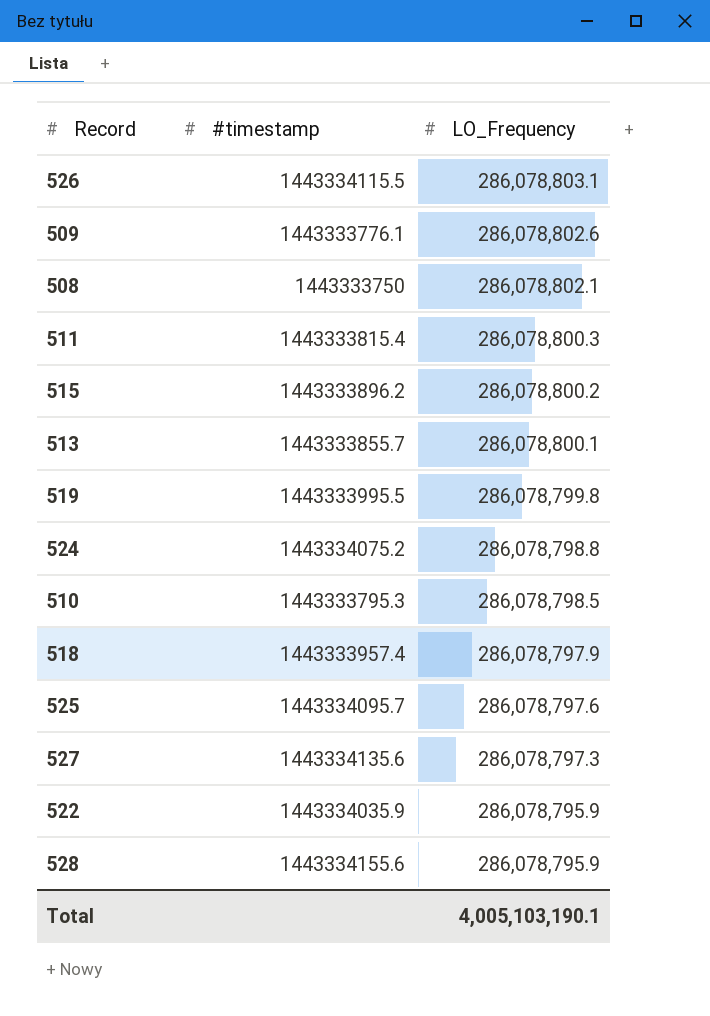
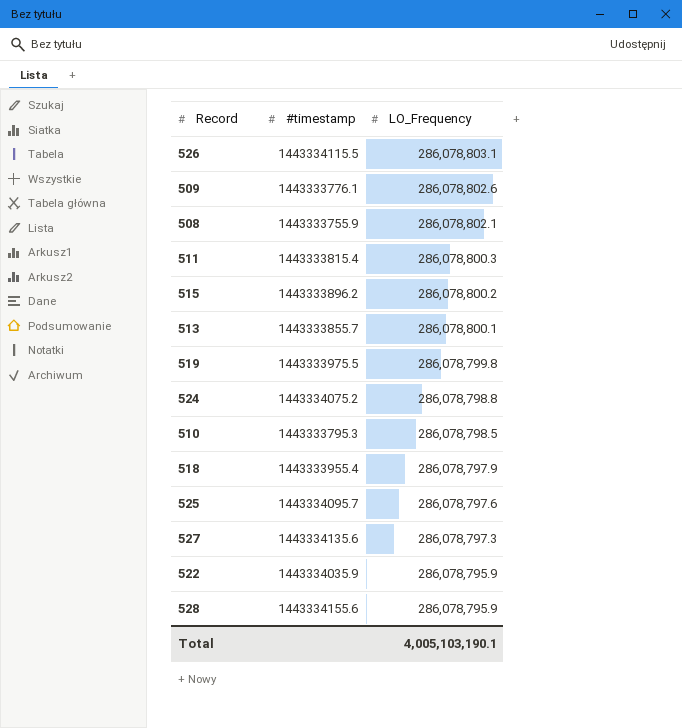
508 | #timestamp: 1443333750 -> 1443333755.9
519 | #timestamp: 1443333995.5 -> 1443333975.5
518 | #timestamp: 1443333957.4 -> 1443333955.4

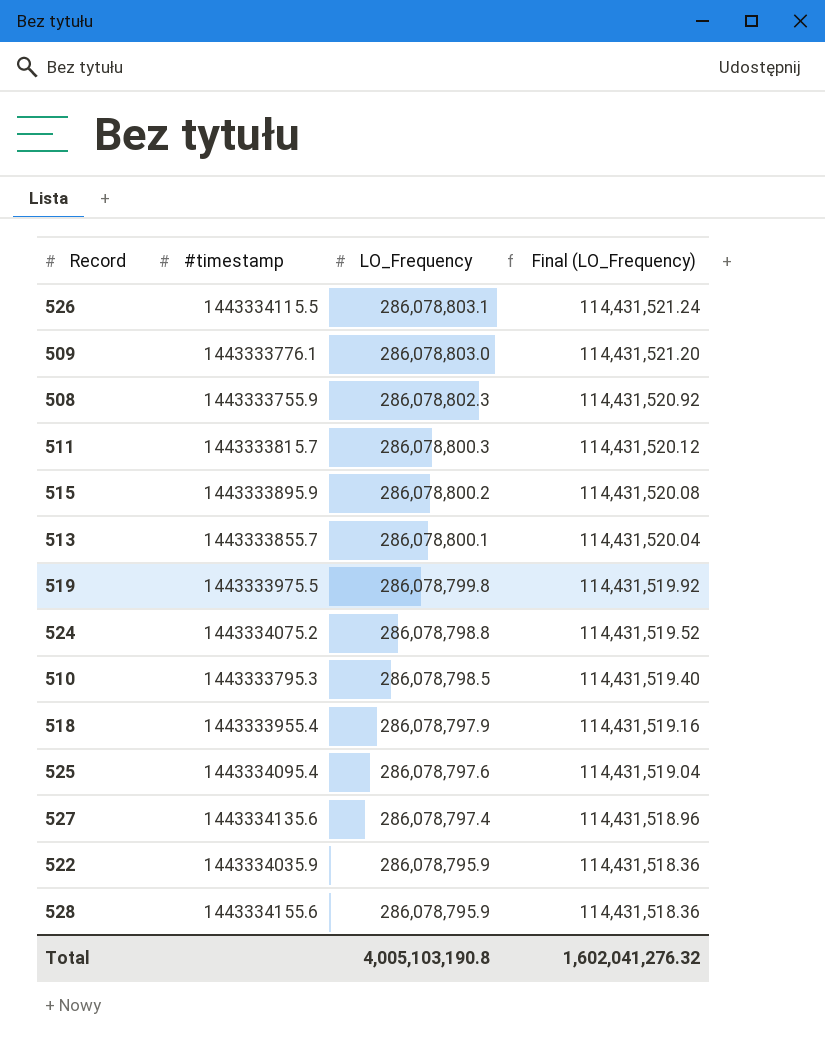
column Final (LO_Frequency) | formula: none -> [LO_Frequency] * 0.4
509 | LO_Frequency: 286,078,802.6 -> 286,078,803.0
508 | LO_Frequency: 286,078,802.1 -> 286,078,802.3
511 | #timestamp: 1443333815.4 -> 1443333815.7
515 | #timestamp: 1443333896.2 -> 1443333895.9
525 | #timestamp: 1443334095.7 -> 1443334095.4
527 | LO_Frequency: 286,078,797.3 -> 286,078,797.4
Total | LO_Frequency: 4,005,103,190.1 -> 4,005,103,190.8

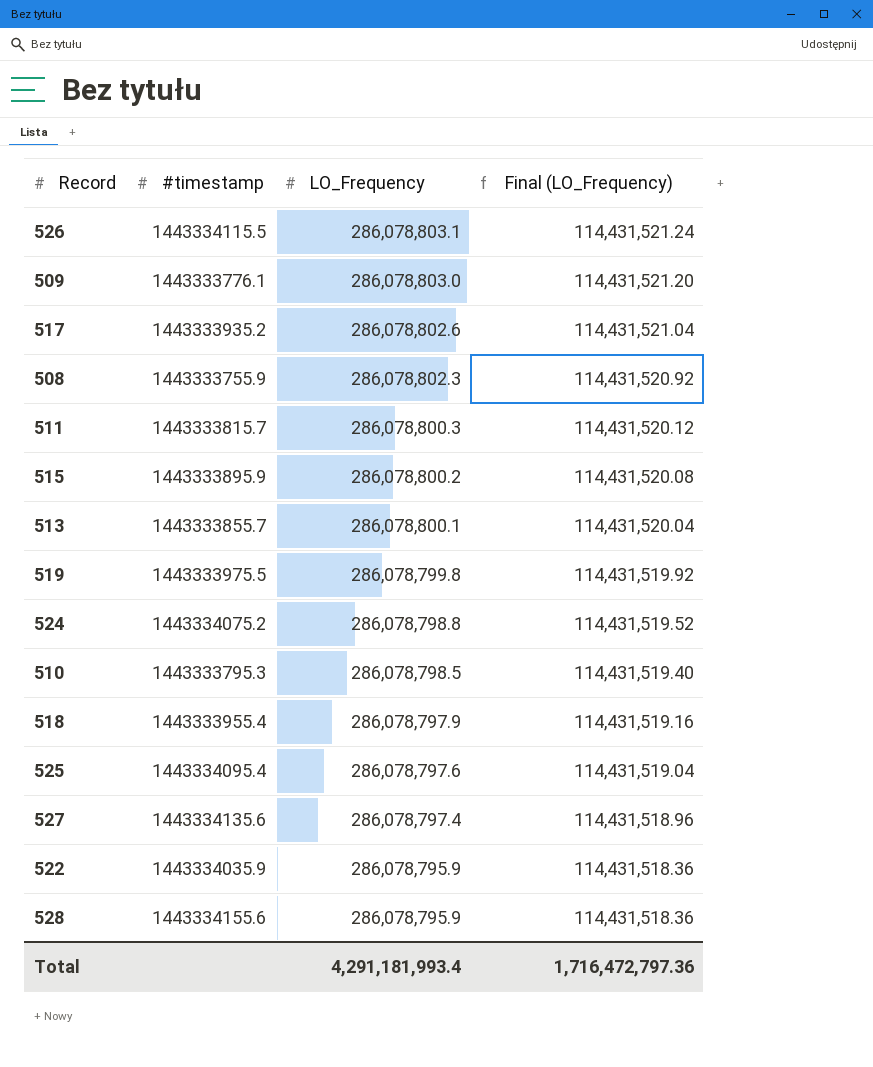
row 517: none -> 1443333935.2 | 286,078,802.6 | 114,431,521.04
Total | LO_Frequency: 4,005,103,190.8 -> 4,291,181,993.4
Total | Final (LO_Frequency): 1,602,041,276.32 -> 1,716,472,797.36

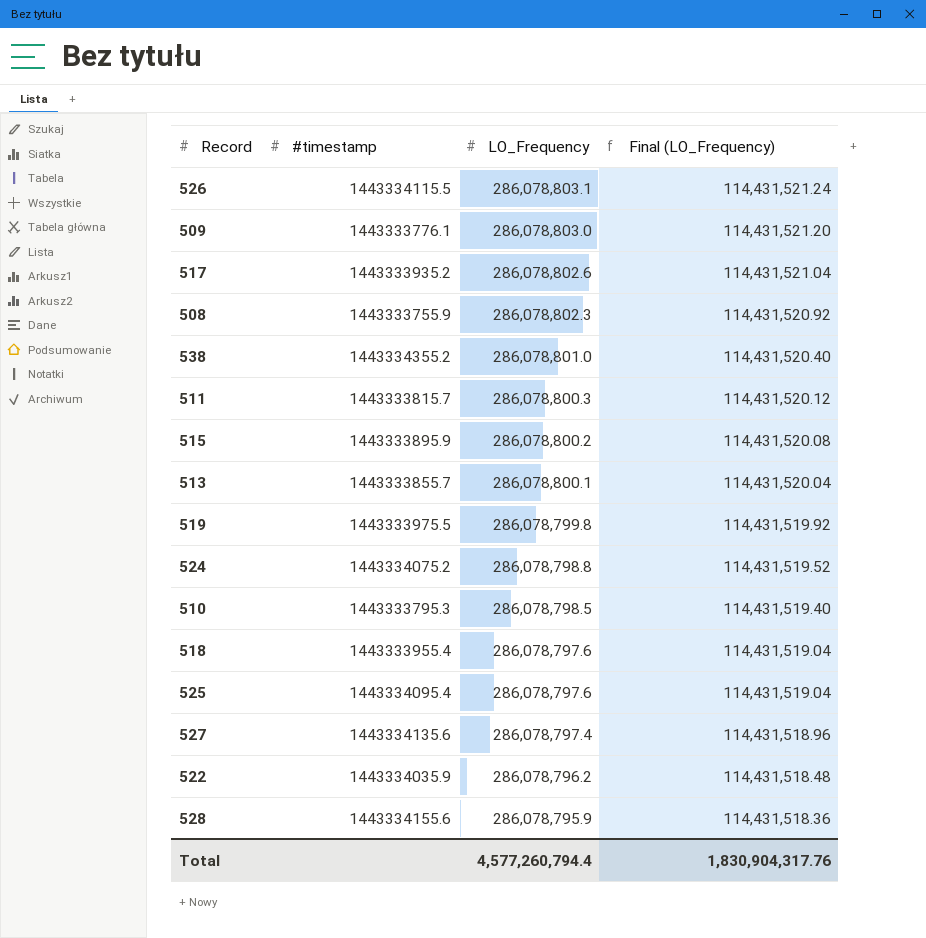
row 538: none -> 1443334355.2 | 286,078,801.0 | 114,431,520.40
518 | LO_Frequency: 286,078,797.9 -> 286,078,797.6
518 | Final (LO_Frequency): 114,431,519.16 -> 114,431,519.04
522 | LO_Frequency: 286,078,795.9 -> 286,078,796.2
522 | Final (LO_Frequency): 114,431,518.36 -> 114,431,518.48
Total | LO_Frequency: 4,291,181,993.4 -> 4,577,260,794.4
Total | Final (LO_Frequency): 1,716,472,797.36 -> 1,830,904,317.76

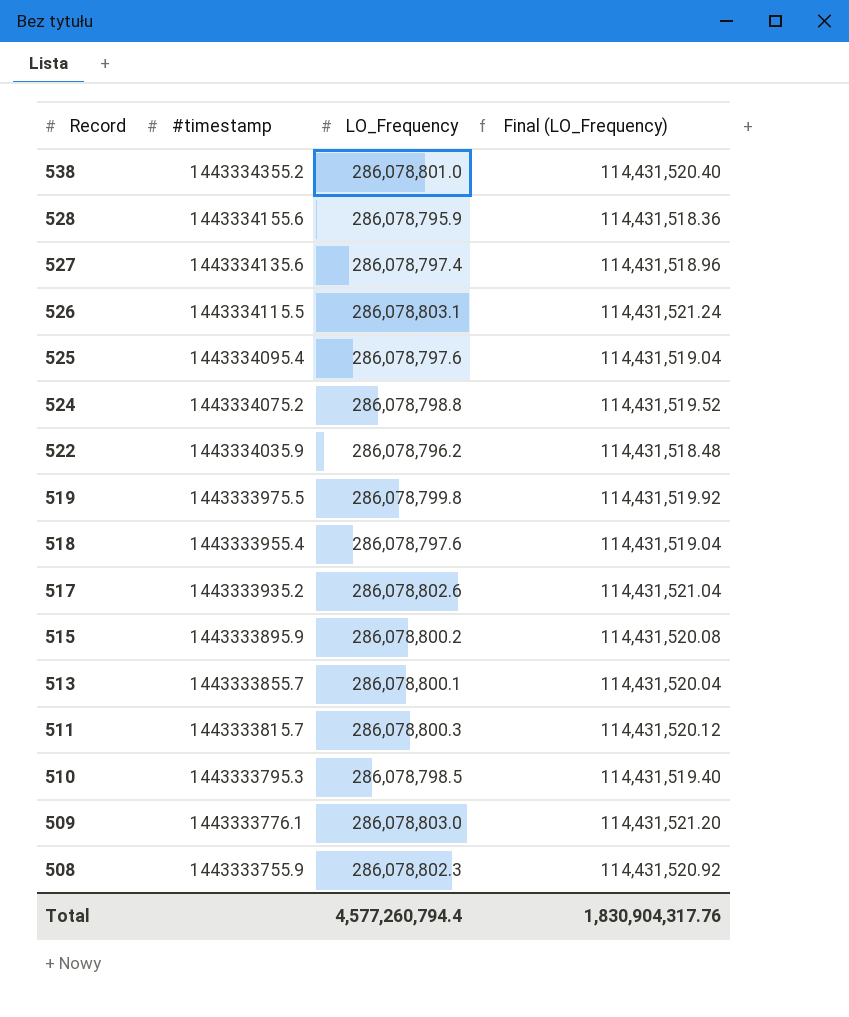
row order: LO_Frequency descending -> Record descending

